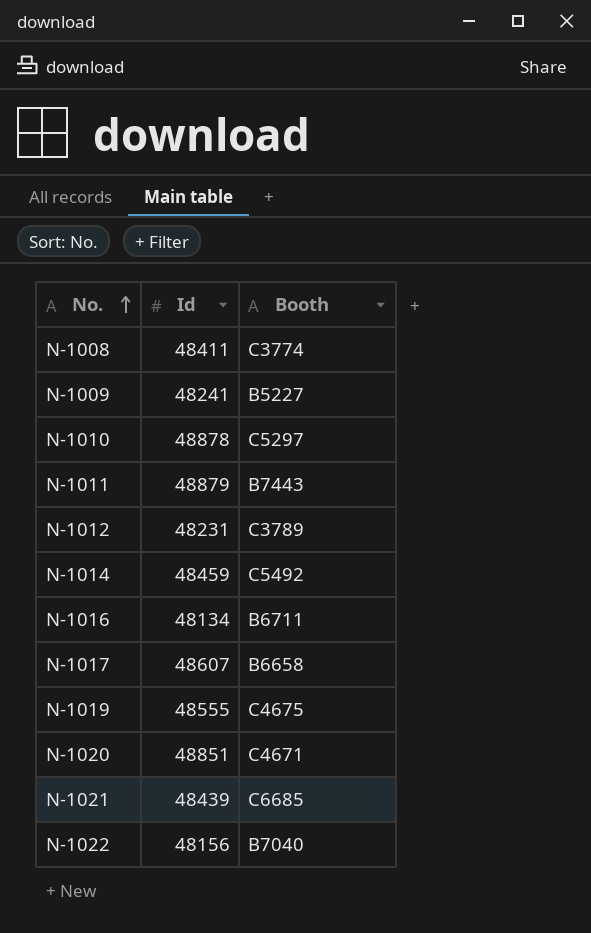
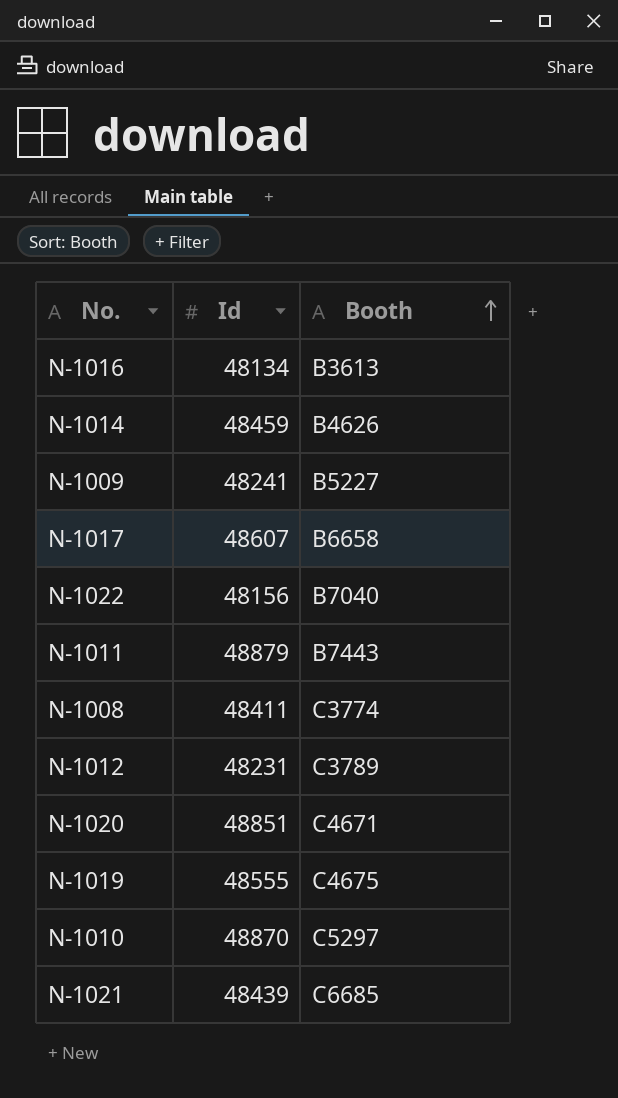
row order: No. ascending -> Booth ascending
N-1016 | Booth: B6711 -> B3613
N-1014 | Booth: C5492 -> B4626
N-1010 | Id: 48878 -> 48870

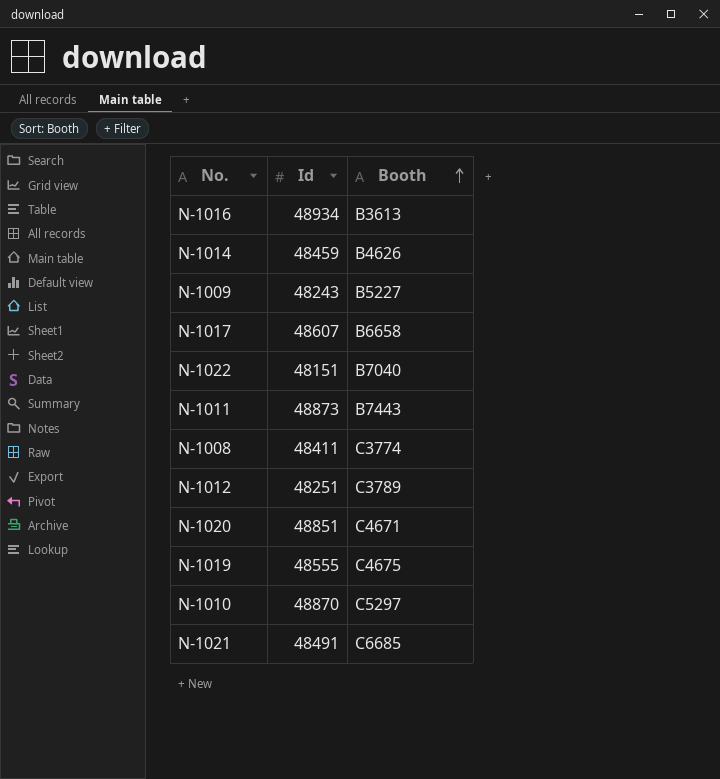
N-1016 | Id: 48134 -> 48934
N-1009 | Id: 48241 -> 48243
N-1022 | Id: 48156 -> 48151
N-1011 | Id: 48879 -> 48873
N-1012 | Id: 48231 -> 48251
N-1021 | Id: 48439 -> 48491

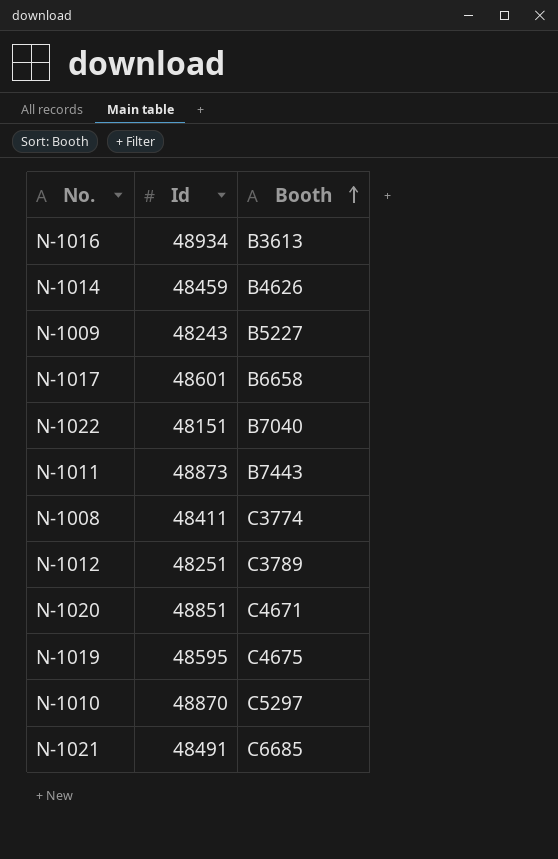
N-1017 | Id: 48607 -> 48601
N-1019 | Id: 48555 -> 48595

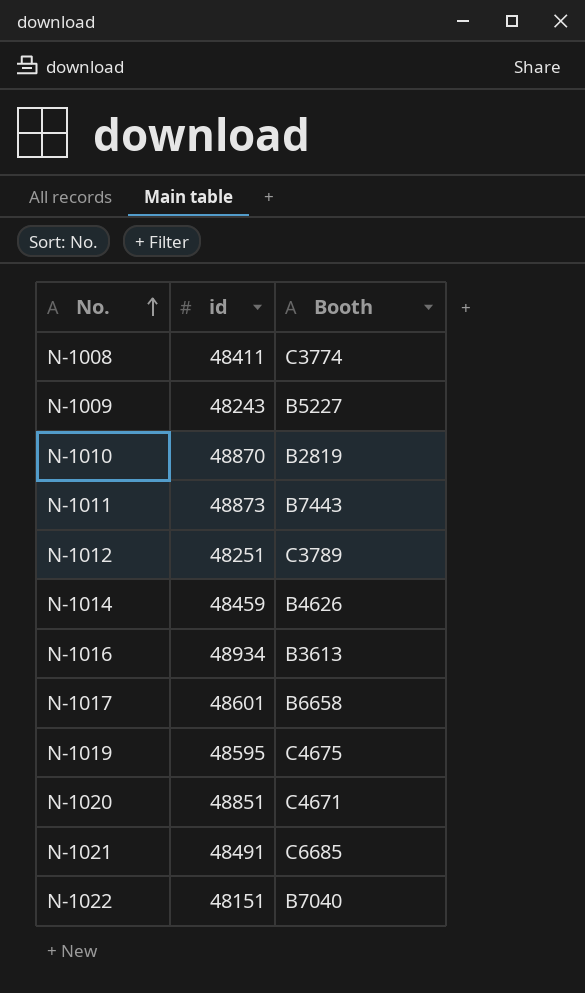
row order: Booth ascending -> No. ascending
column name: Id -> id
N-1010 | Booth: C5297 -> B2819

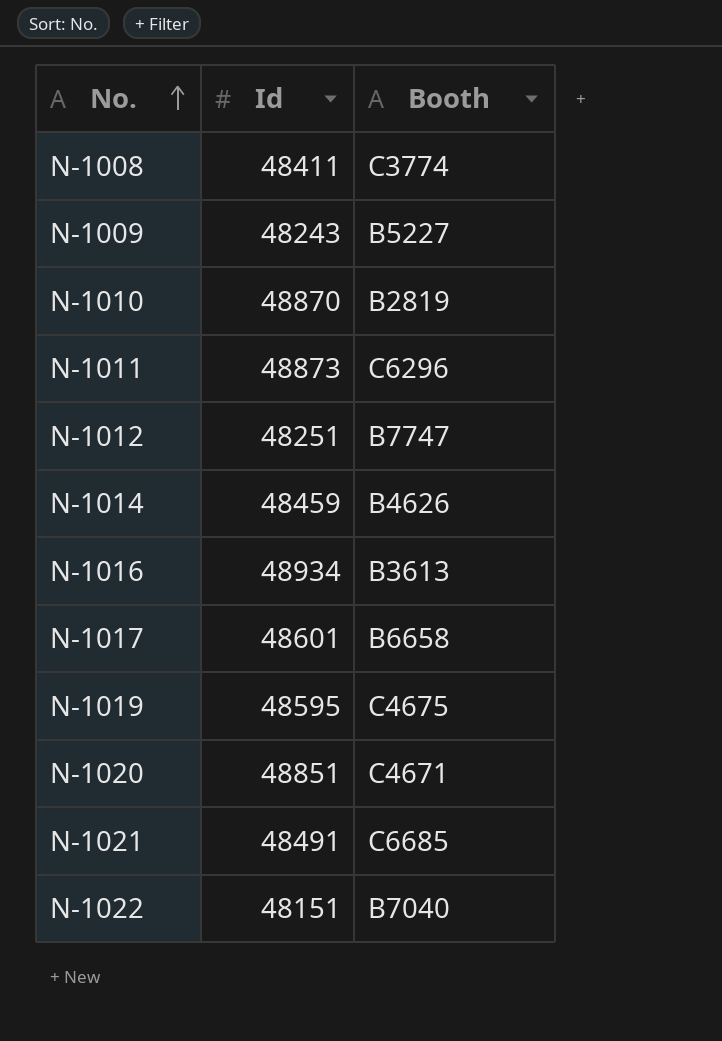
column name: id -> Id
N-1011 | Booth: B7443 -> C6296
N-1012 | Booth: C3789 -> B7747

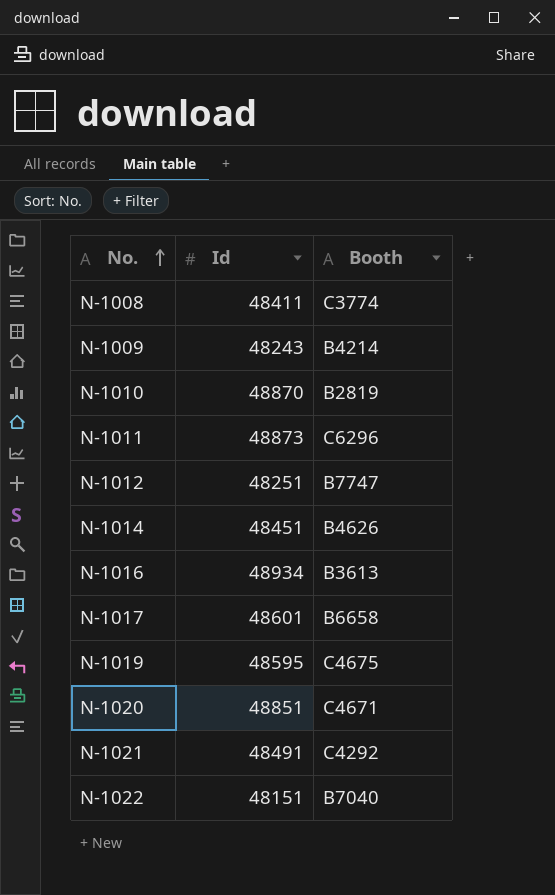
N-1009 | Booth: B5227 -> B4214
N-1014 | Id: 48459 -> 48451
N-1021 | Booth: C6685 -> C4292

